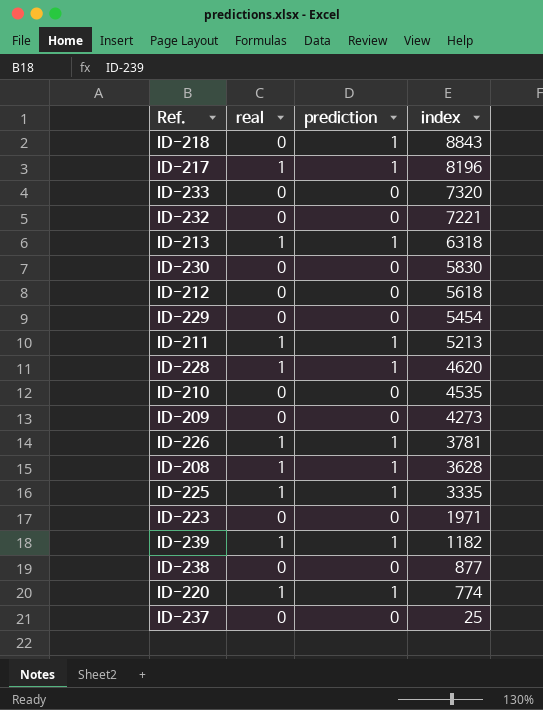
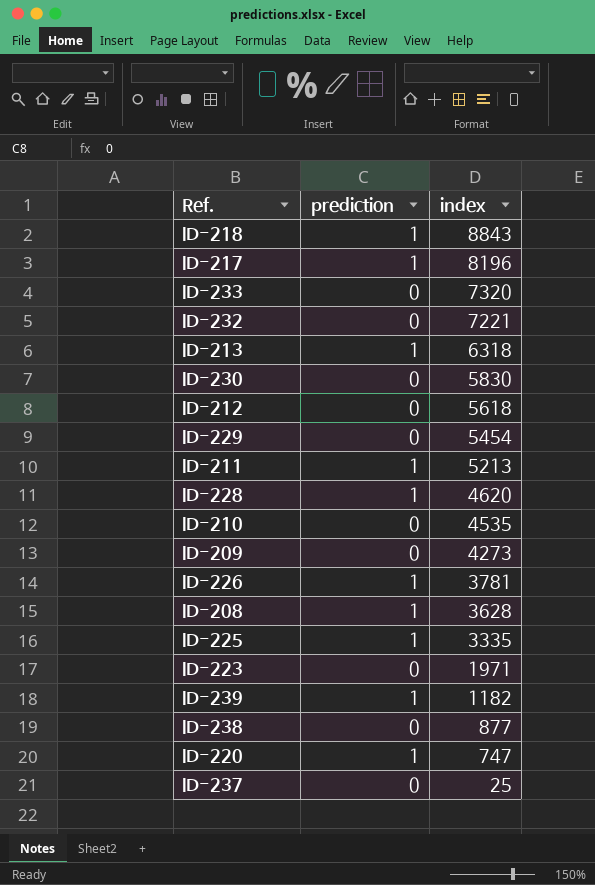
column real | position: 2 -> none
ID-220 | index: 774 -> 747

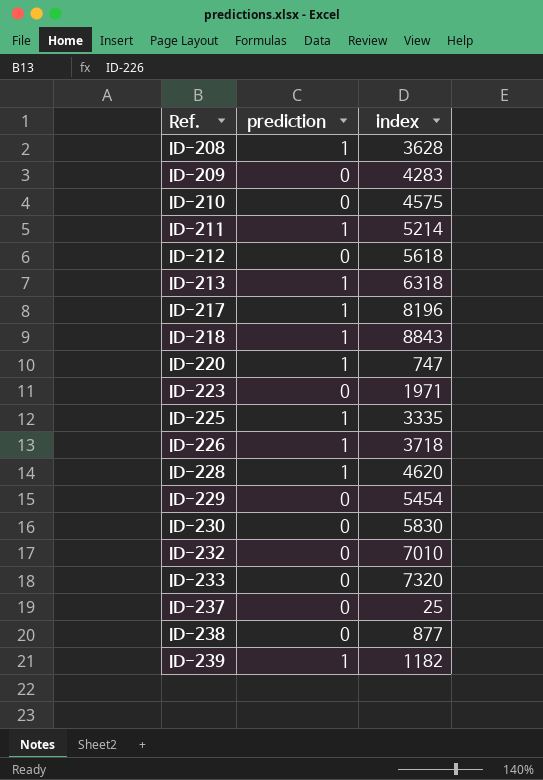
row order: index descending -> Ref. ascending
ID-209 | index: 4273 -> 4283
ID-210 | index: 4535 -> 4575
ID-211 | index: 5213 -> 5214
ID-226 | index: 3781 -> 3718
ID-232 | index: 7221 -> 7010

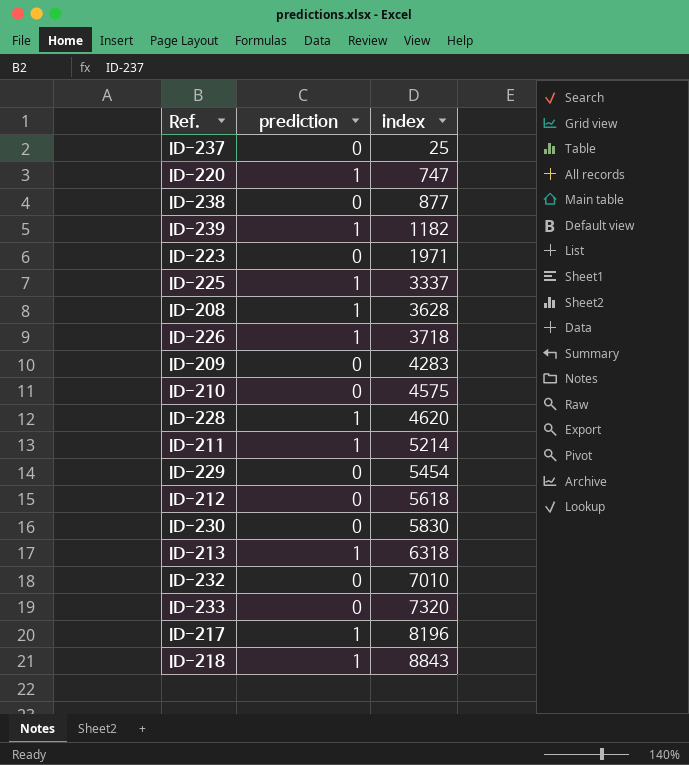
row order: Ref. ascending -> index ascending
ID-225 | index: 3335 -> 3337

